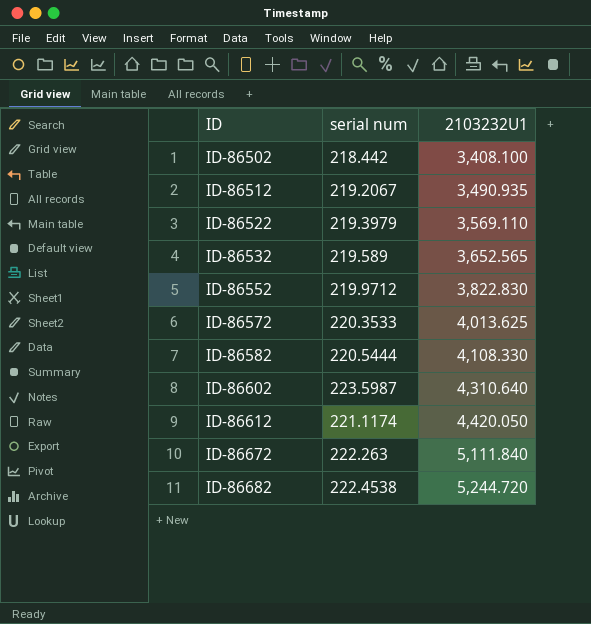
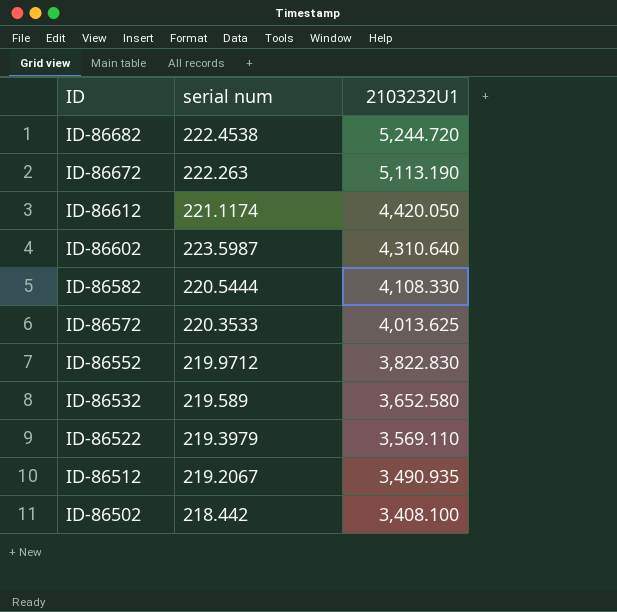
row order: ID ascending -> ID descending
ID-86672 | 2103232U1: 5,111.840 -> 5,113.190
ID-86532 | 2103232U1: 3,652.565 -> 3,652.580

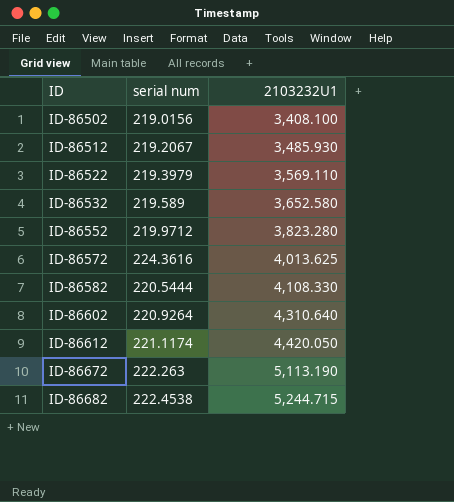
row order: ID descending -> ID ascending
ID-86502 | serial num: 218.442 -> 219.0156
ID-86512 | 2103232U1: 3,490.935 -> 3,485.930
ID-86552 | 2103232U1: 3,822.830 -> 3,823.280
ID-86572 | serial num: 220.3533 -> 224.3616
ID-86602 | serial num: 223.5987 -> 220.9264
ID-86682 | 2103232U1: 5,244.720 -> 5,244.715

